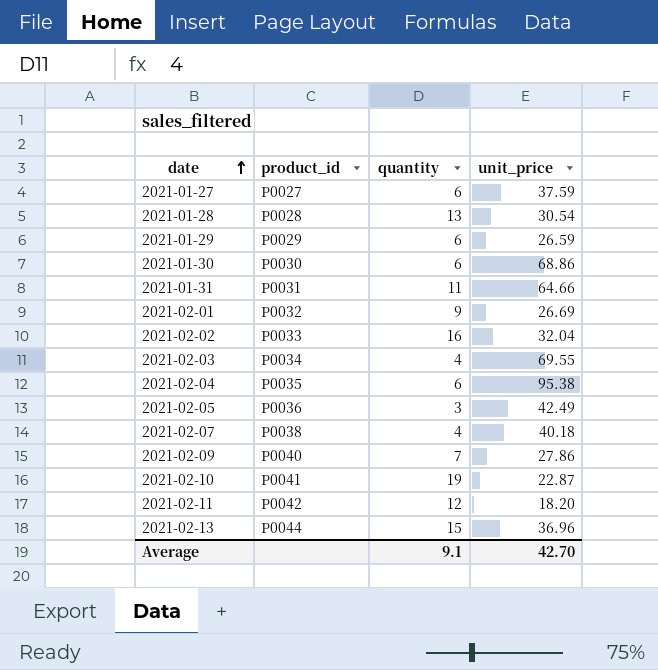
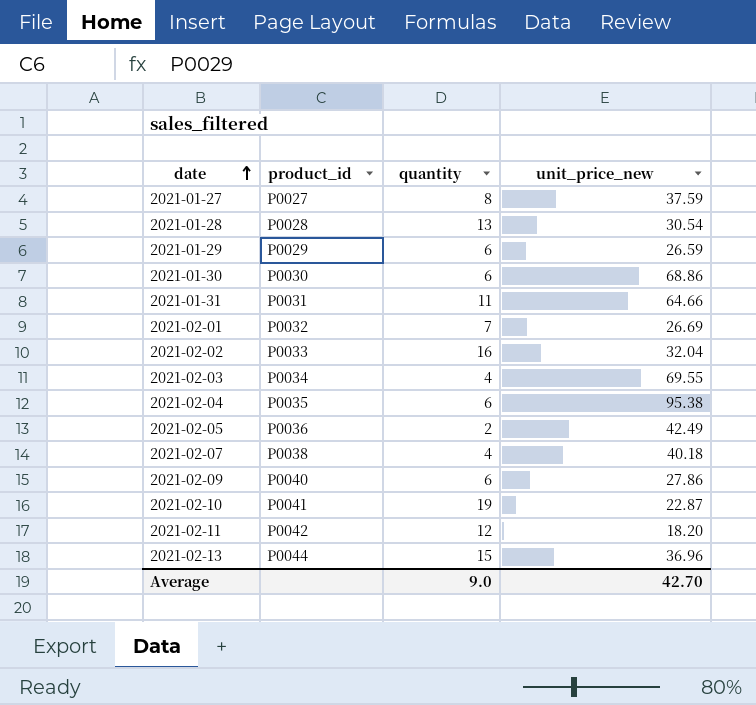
column name: unit_price -> unit_price_new
2021-01-27 | quantity: 6 -> 8
2021-02-01 | quantity: 9 -> 7
2021-02-05 | quantity: 3 -> 2
2021-02-09 | quantity: 7 -> 6
Average | quantity: 9.1 -> 9.0

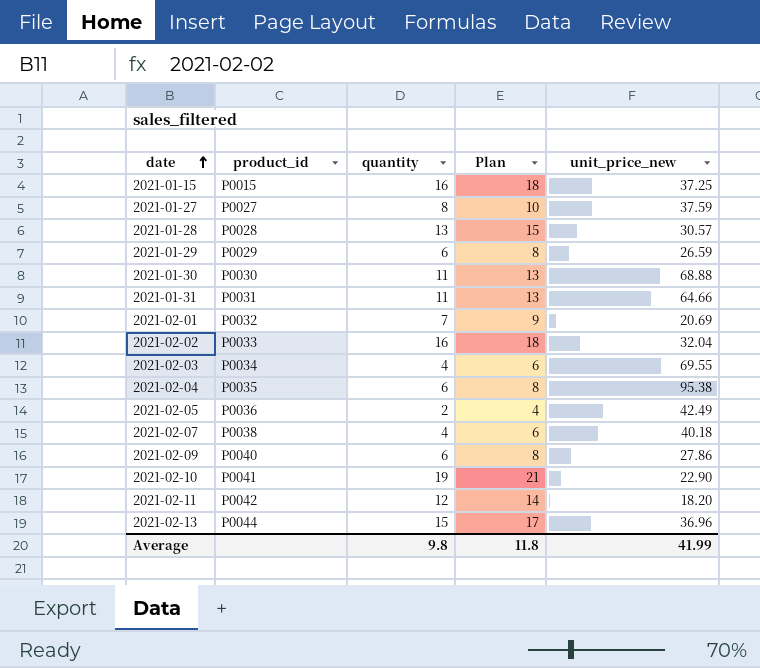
column Plan | formula: none -> [quantity] + 2
row 2021-01-15: none -> P0015 | 16 | 18 | 37.25
2021-01-28 | unit_price_new: 30.54 -> 30.57
2021-01-30 | quantity: 6 -> 11
2021-01-30 | unit_price_new: 68.86 -> 68.88
2021-02-01 | unit_price_new: 26.69 -> 20.69
2021-02-10 | unit_price_new: 22.87 -> 22.90
Average | quantity: 9.0 -> 9.8
Average | unit_price_new: 42.70 -> 41.99

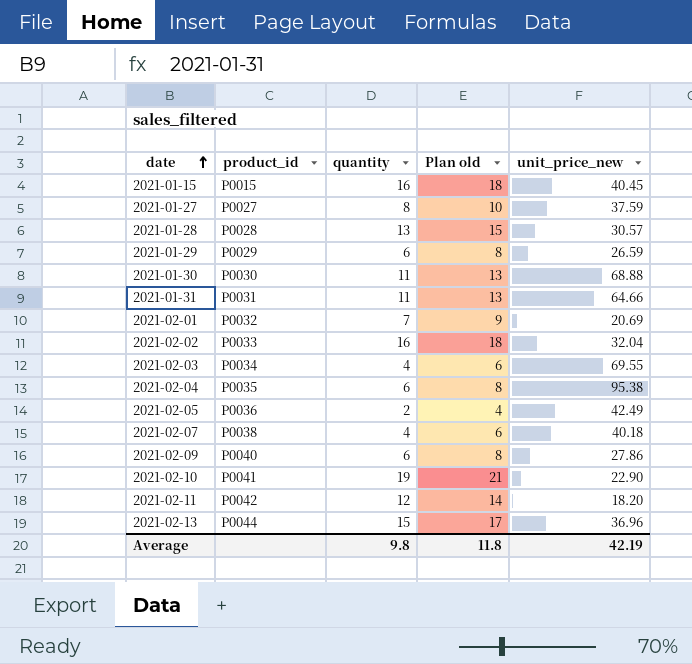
column name: Plan -> Plan old
2021-01-15 | unit_price_new: 37.25 -> 40.45
Average | unit_price_new: 41.99 -> 42.19

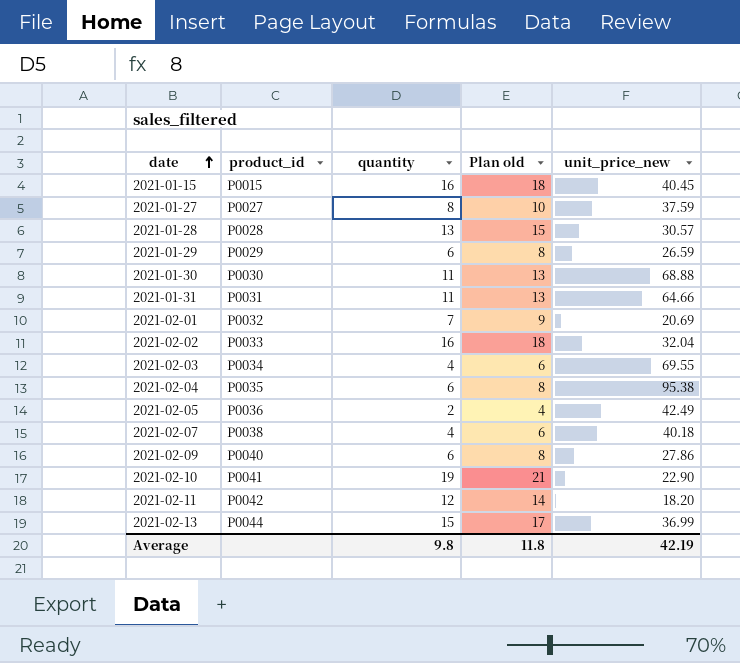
2021-02-13 | unit_price_new: 36.96 -> 36.99

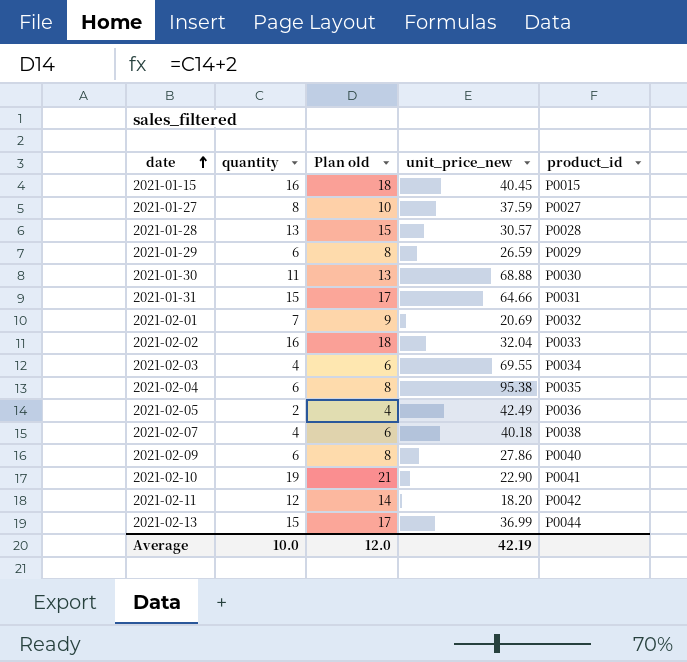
column product_id | position: 2 -> 5
2021-01-31 | quantity: 11 -> 15
2021-01-31 | Plan old: 13 -> 17
Average | quantity: 9.8 -> 10.0
Average | Plan old: 11.8 -> 12.0

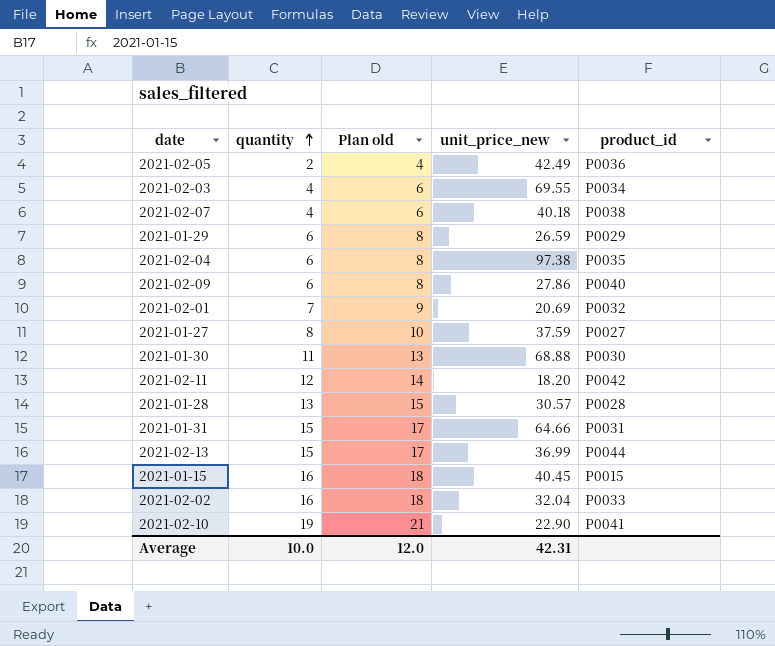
row order: date ascending -> quantity ascending
2021-02-04 | unit_price_new: 95.38 -> 97.38
Average | unit_price_new: 42.19 -> 42.31

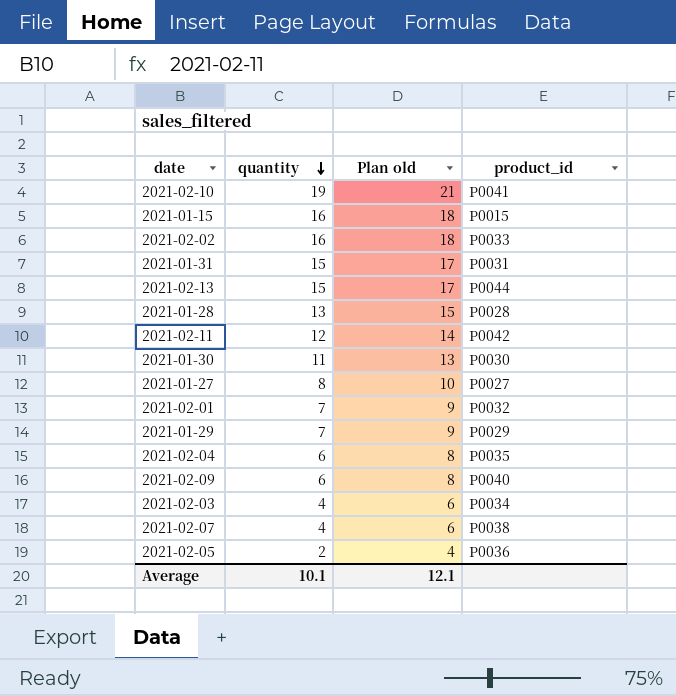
row order: quantity ascending -> quantity descending
column unit_price_new | position: 4 -> none
2021-01-29 | quantity: 6 -> 7
2021-01-29 | Plan old: 8 -> 9
Average | quantity: 10.0 -> 10.1
Average | Plan old: 12.0 -> 12.1

